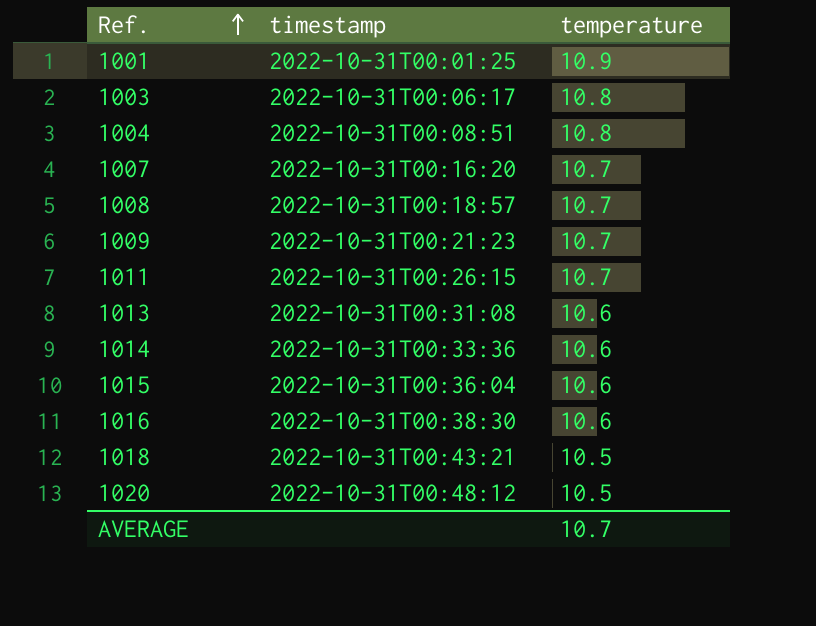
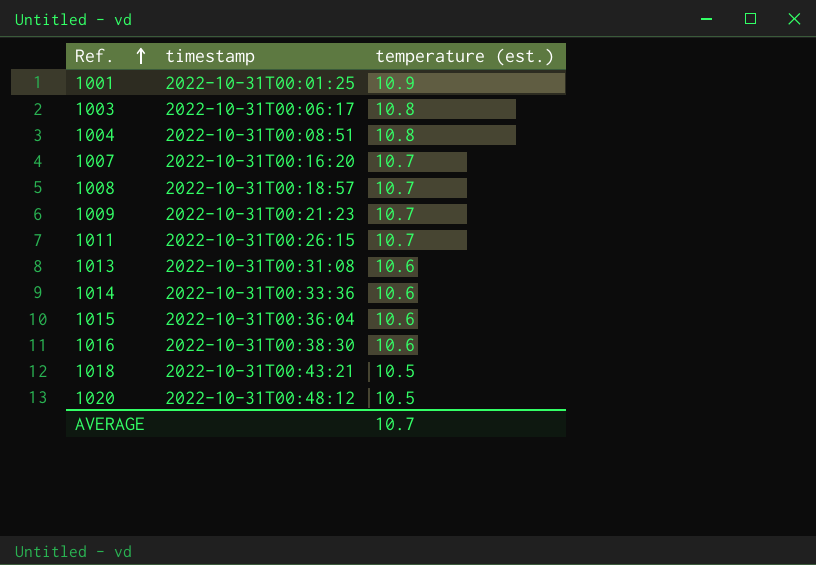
column name: temperature -> temperature (est.)

